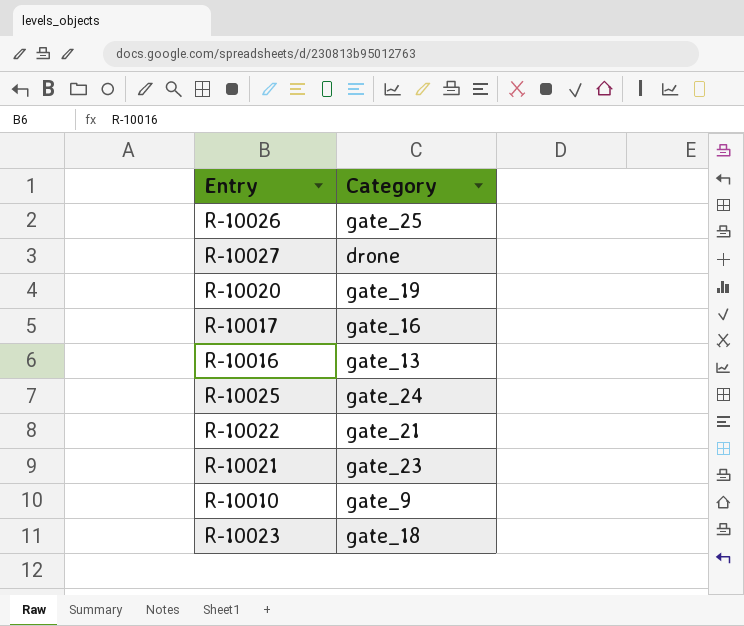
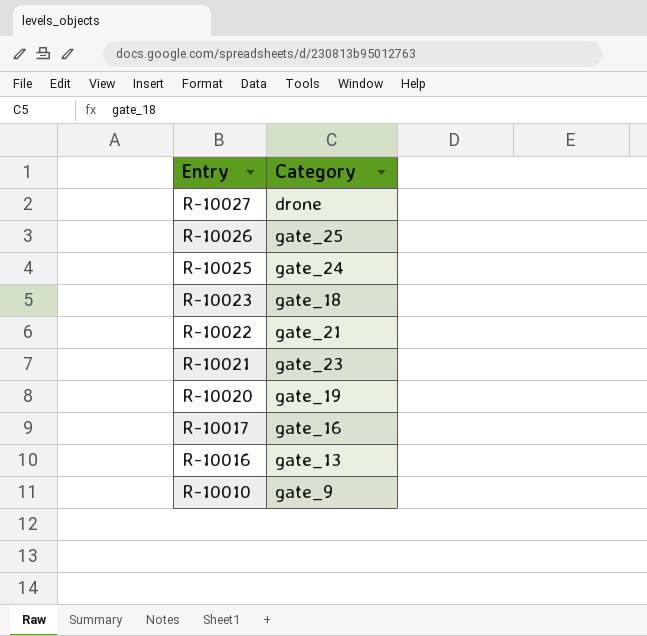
row order: none -> Entry descending

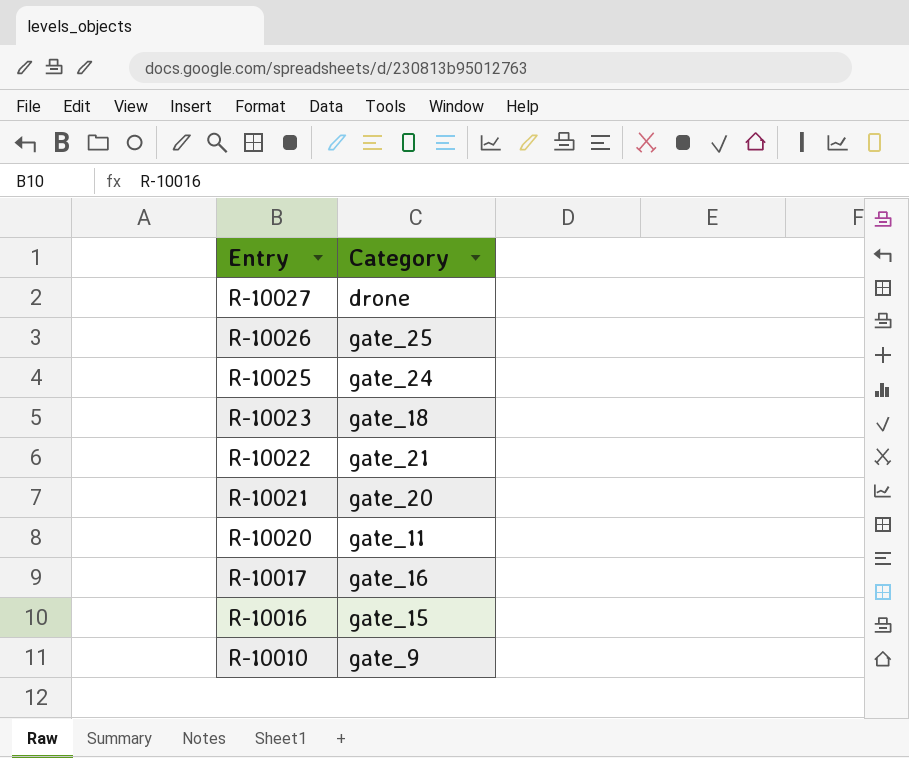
R-10021 | Category: gate_23 -> gate_20
R-10020 | Category: gate_19 -> gate_11
R-10016 | Category: gate_13 -> gate_15

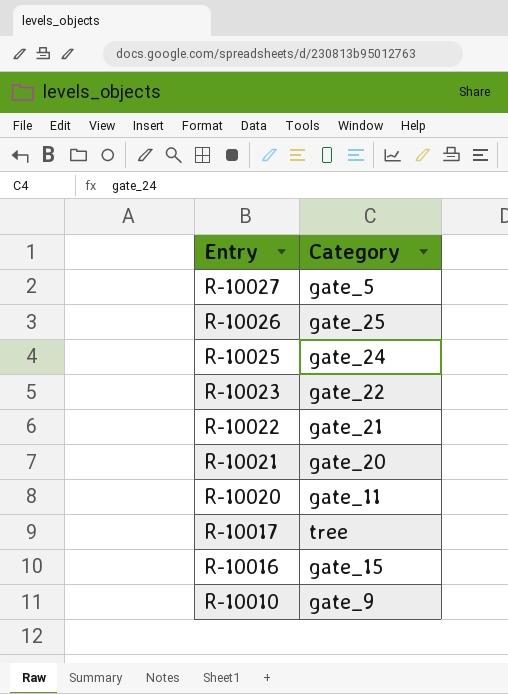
R-10027 | Category: drone -> gate_5
R-10023 | Category: gate_18 -> gate_22
R-10017 | Category: gate_16 -> tree

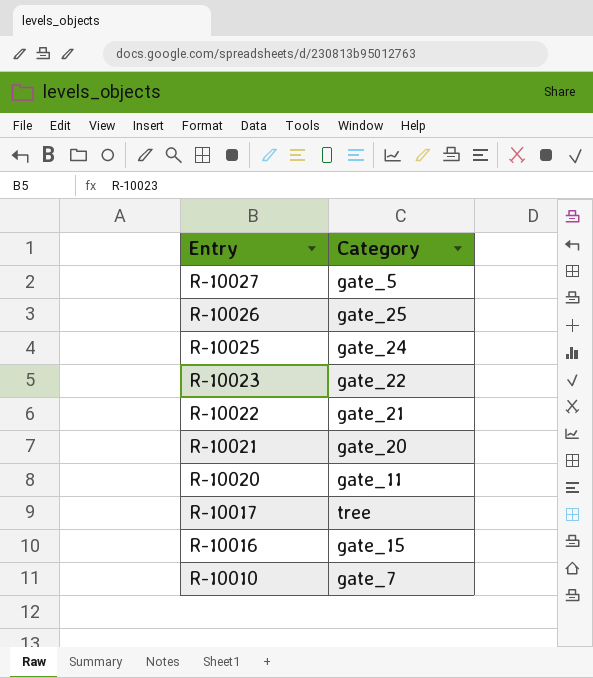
R-10010 | Category: gate_9 -> gate_7

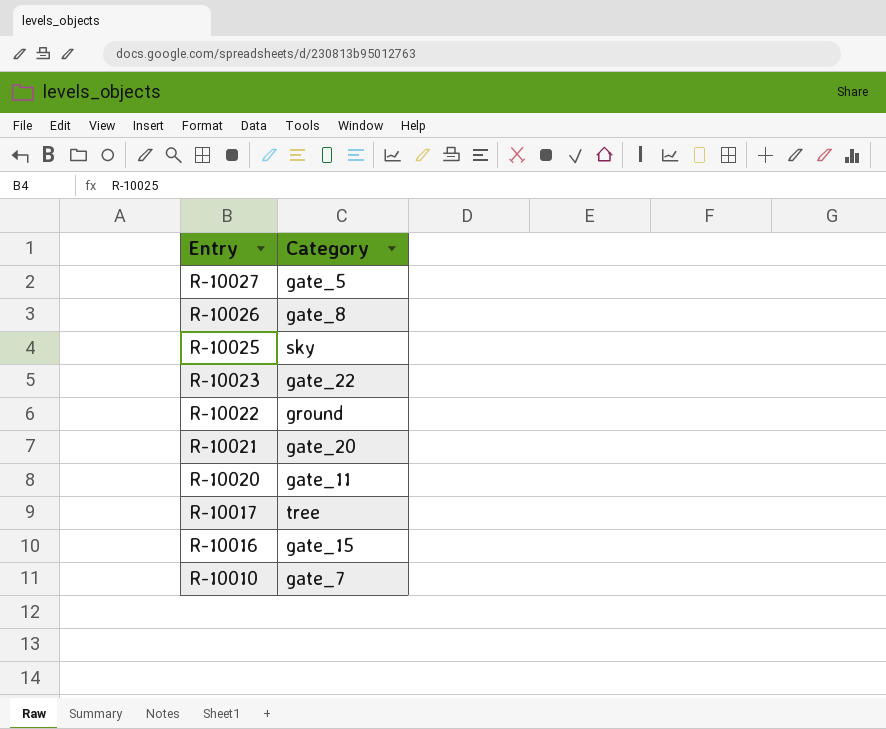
R-10026 | Category: gate_25 -> gate_8
R-10025 | Category: gate_24 -> sky
R-10022 | Category: gate_21 -> ground

